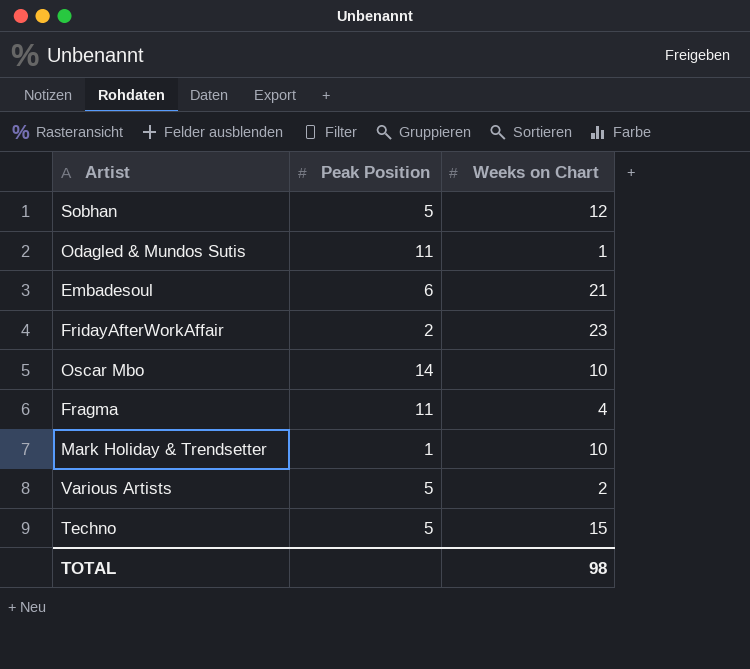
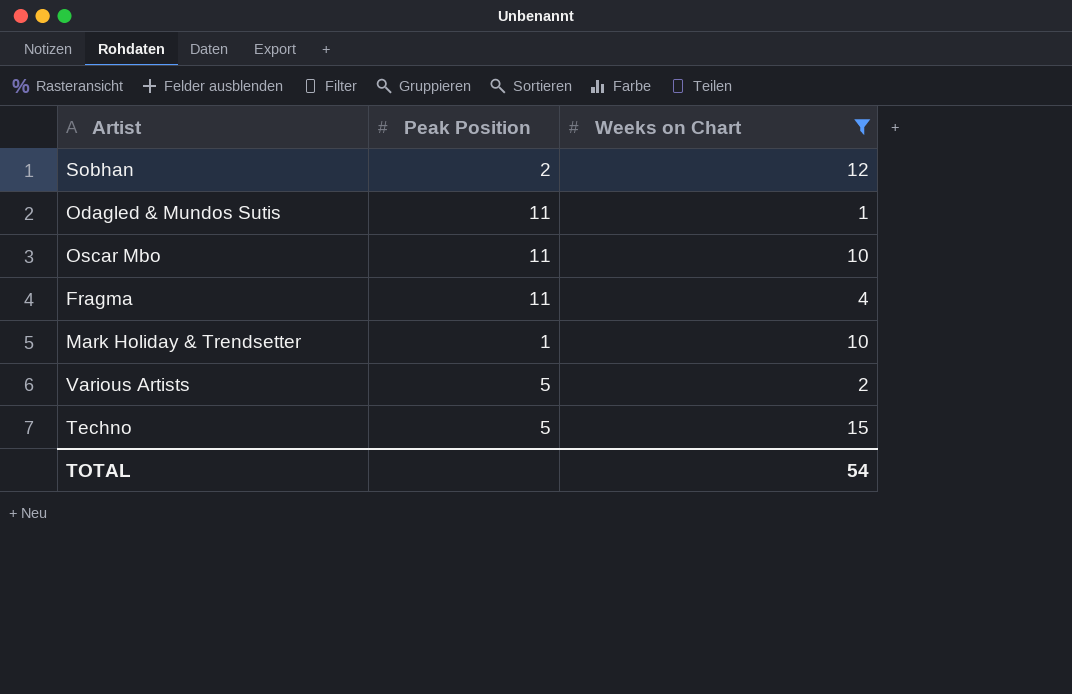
filter: none -> Weeks on Chart <= 15
Sobhan | Peak Position: 5 -> 2
Oscar Mbo | Peak Position: 14 -> 11
TOTAL | Weeks on Chart: 98 -> 54

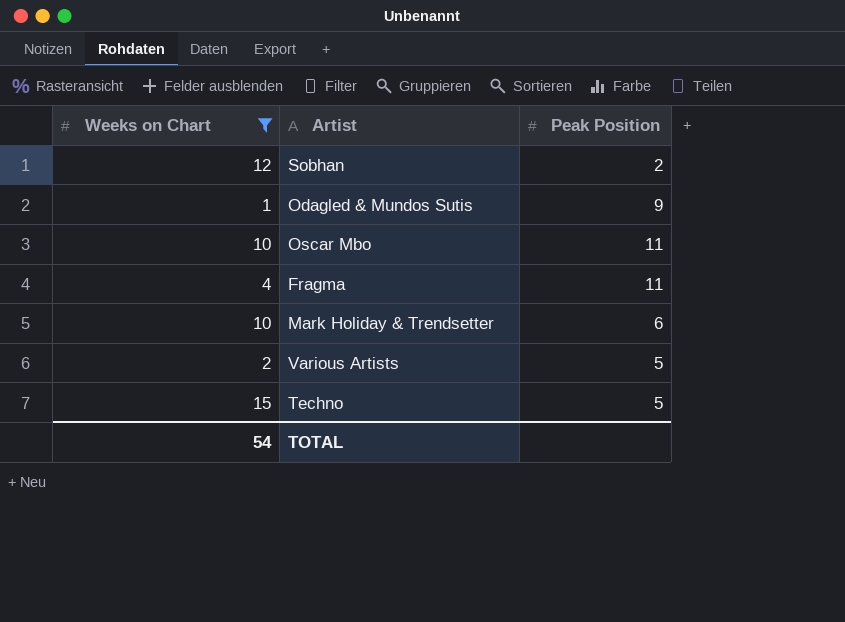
column Weeks on Chart | position: 3 -> 1
Odagled & Mundos Sutis | Peak Position: 11 -> 9
Mark Holiday & Trendsetter | Peak Position: 1 -> 6

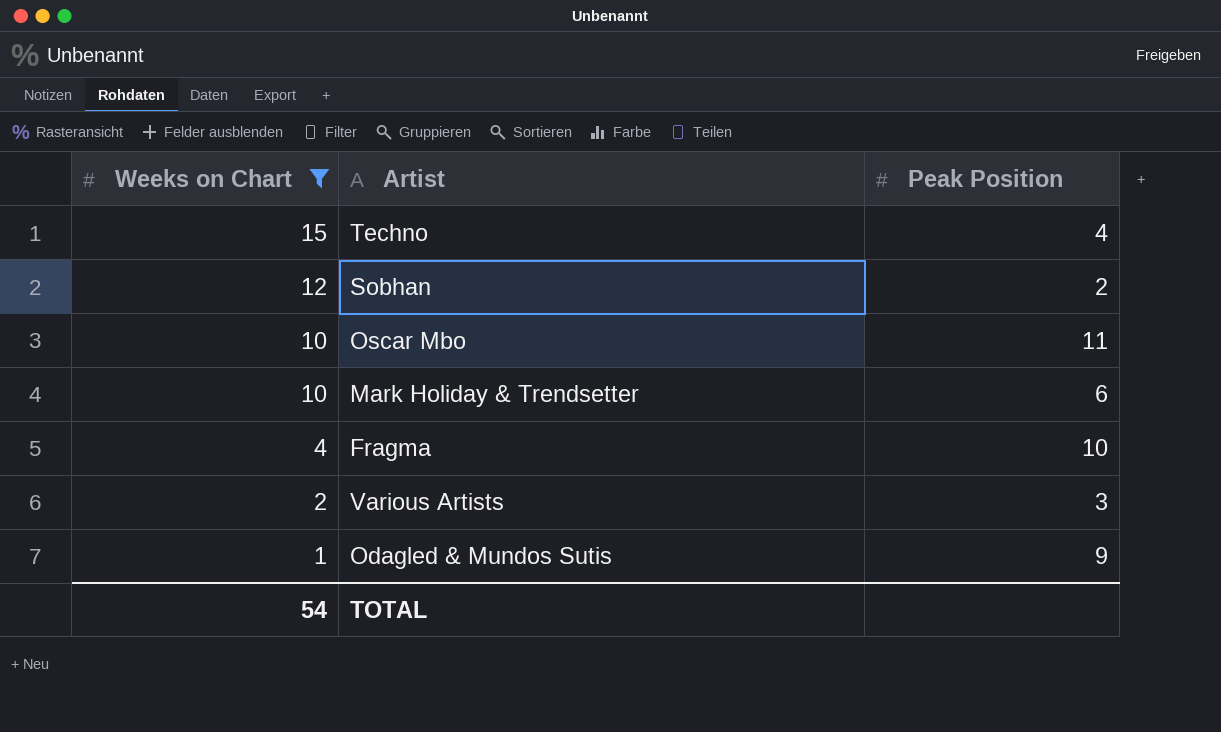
row order: none -> Weeks on Chart descending
Techno | Peak Position: 5 -> 4
Fragma | Peak Position: 11 -> 10
Various Artists | Peak Position: 5 -> 3

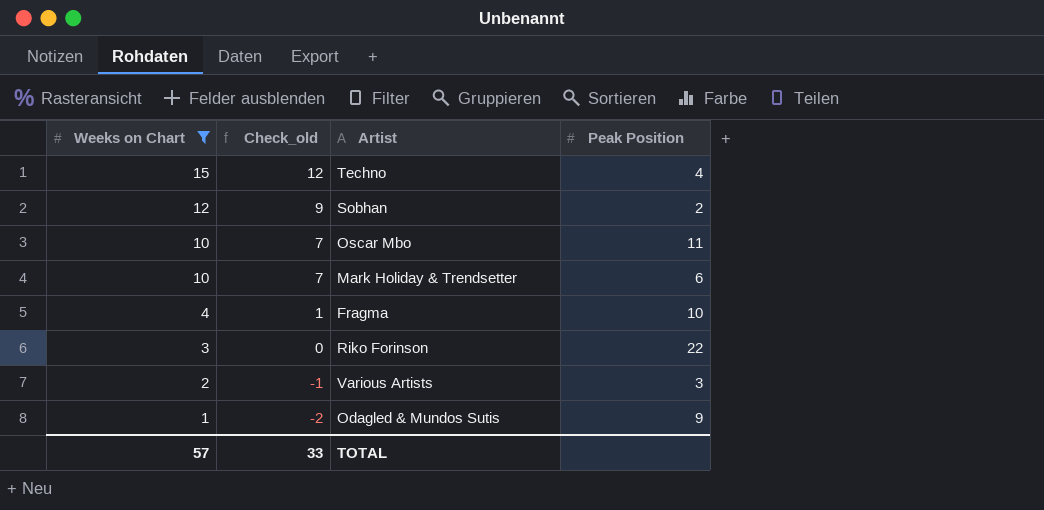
column Check_old | formula: none -> [Weeks on Chart] - 3
row Riko Forinson: none -> 3 | 0 | 22
TOTAL | Weeks on Chart: 54 -> 57

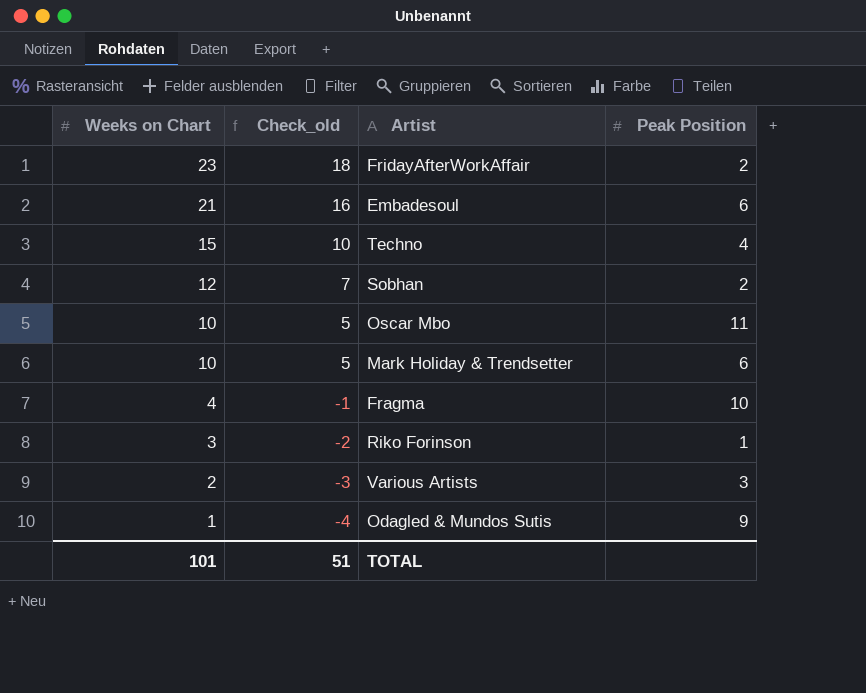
filter: Weeks on Chart <= 15 -> none
column Check_old | formula: [Weeks on Chart] - 3 -> [Weeks on Chart] - 5
Riko Forinson | Peak Position: 22 -> 1
TOTAL | Weeks on Chart: 57 -> 101
TOTAL | Check_old: 33 -> 51

